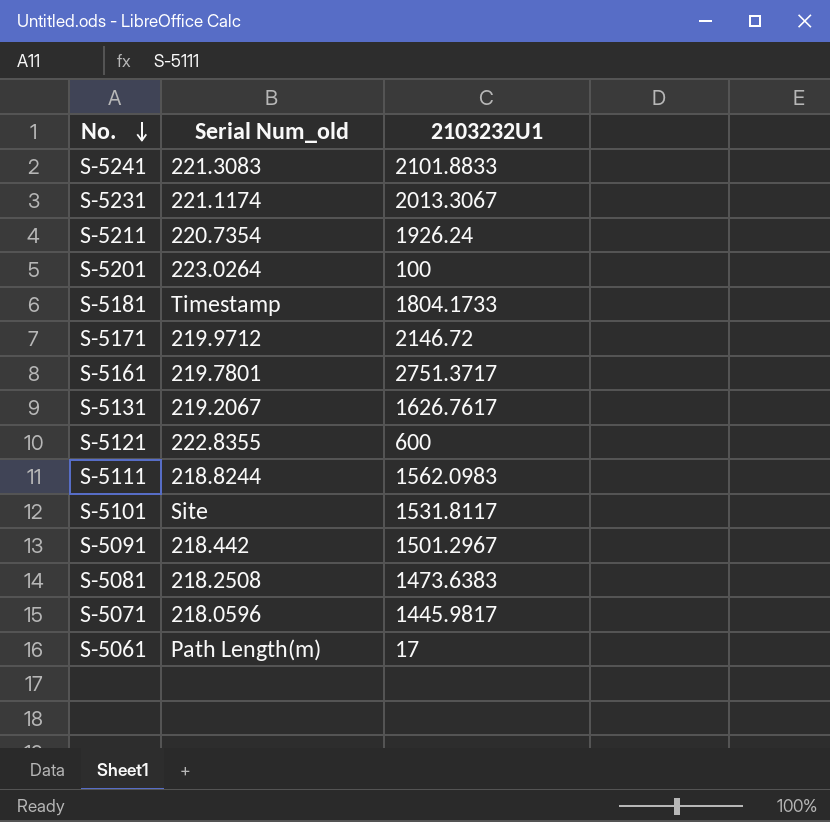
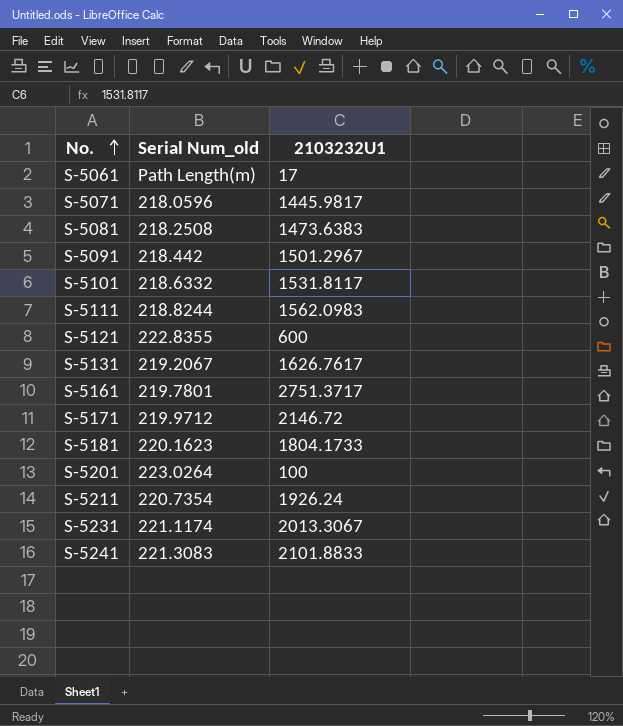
row order: No. descending -> No. ascending
S-5101 | Serial Num_old: Site -> 218.6332
S-5181 | Serial Num_old: Timestamp -> 220.1623

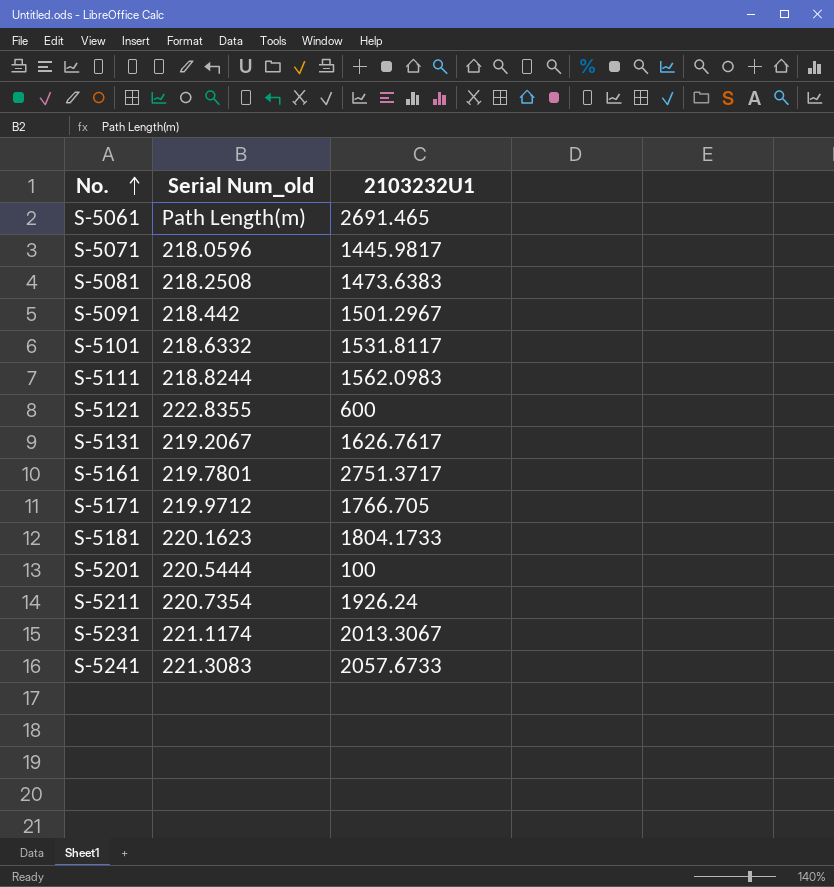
S-5061 | 2103232U1: 17 -> 2691.465
S-5171 | 2103232U1: 2146.72 -> 1766.705
S-5201 | Serial Num_old: 223.0264 -> 220.5444
S-5241 | 2103232U1: 2101.8833 -> 2057.6733

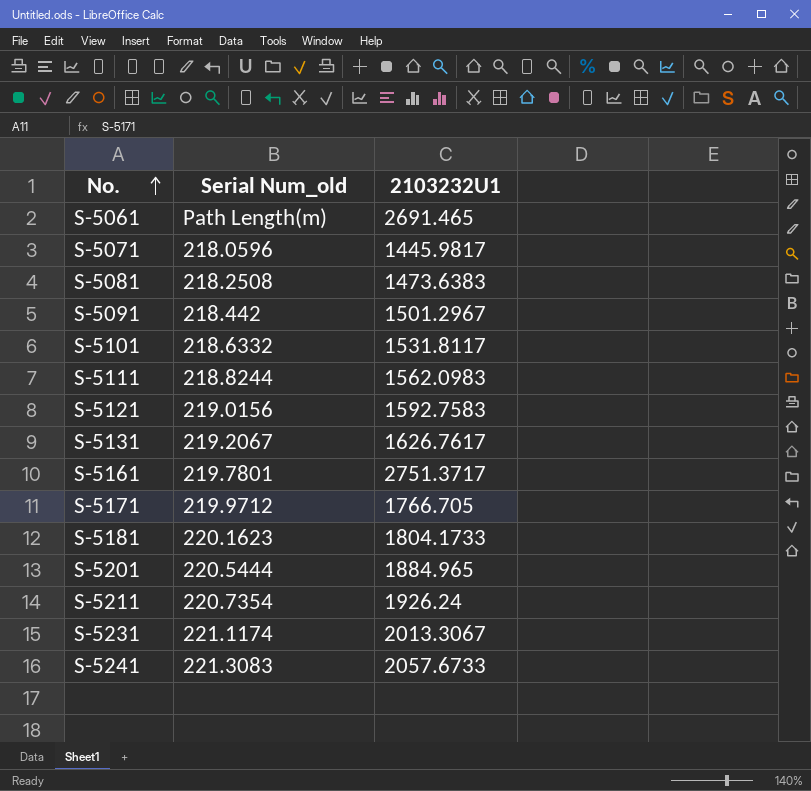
S-5121 | Serial Num_old: 222.8355 -> 219.0156
S-5121 | 2103232U1: 600 -> 1592.7583
S-5201 | 2103232U1: 100 -> 1884.965

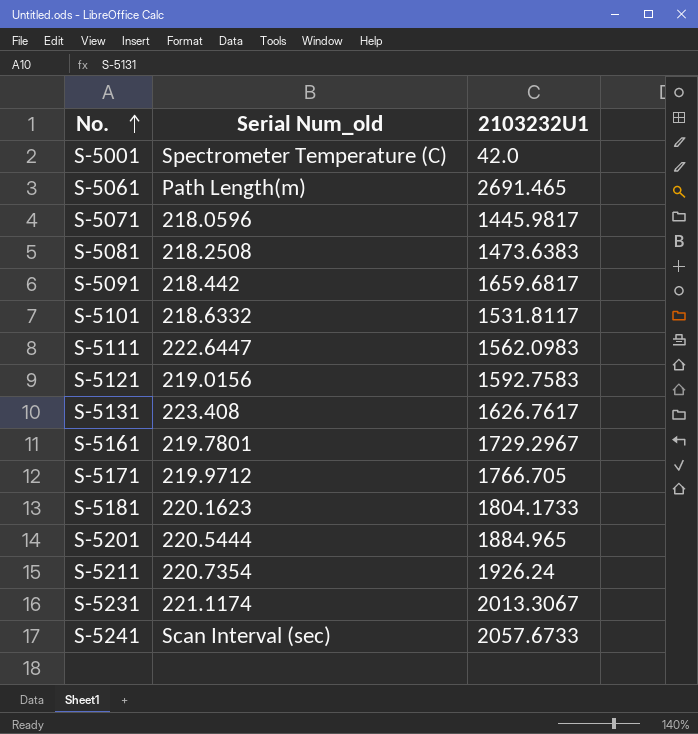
row S-5001: none -> Spectrometer Temperature (C) | 42.0
S-5091 | 2103232U1: 1501.2967 -> 1659.6817
S-5111 | Serial Num_old: 218.8244 -> 222.6447
S-5131 | Serial Num_old: 219.2067 -> 223.408
S-5161 | 2103232U1: 2751.3717 -> 1729.2967
S-5241 | Serial Num_old: 221.3083 -> Scan Interval (sec)

